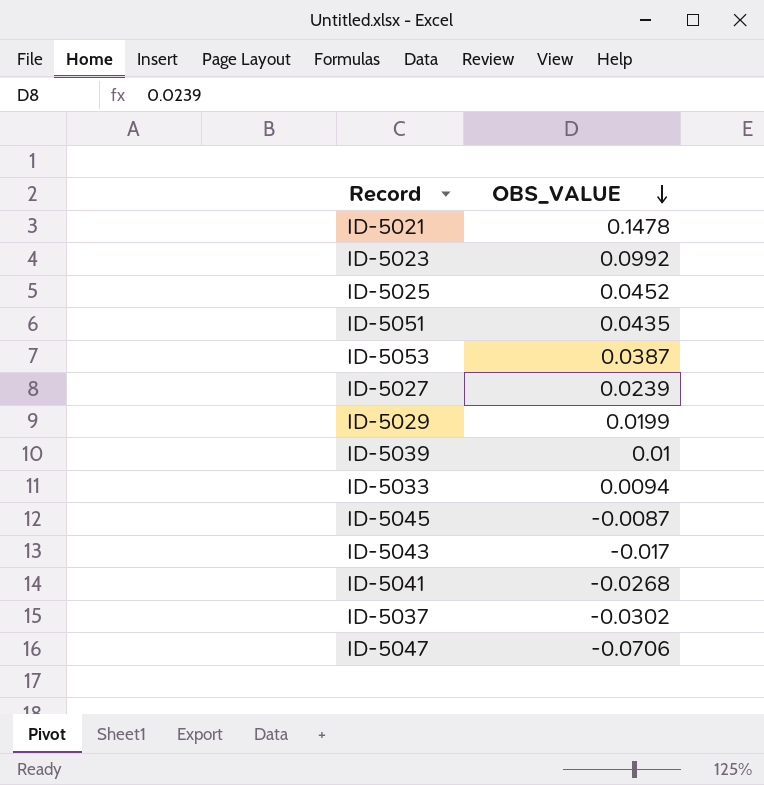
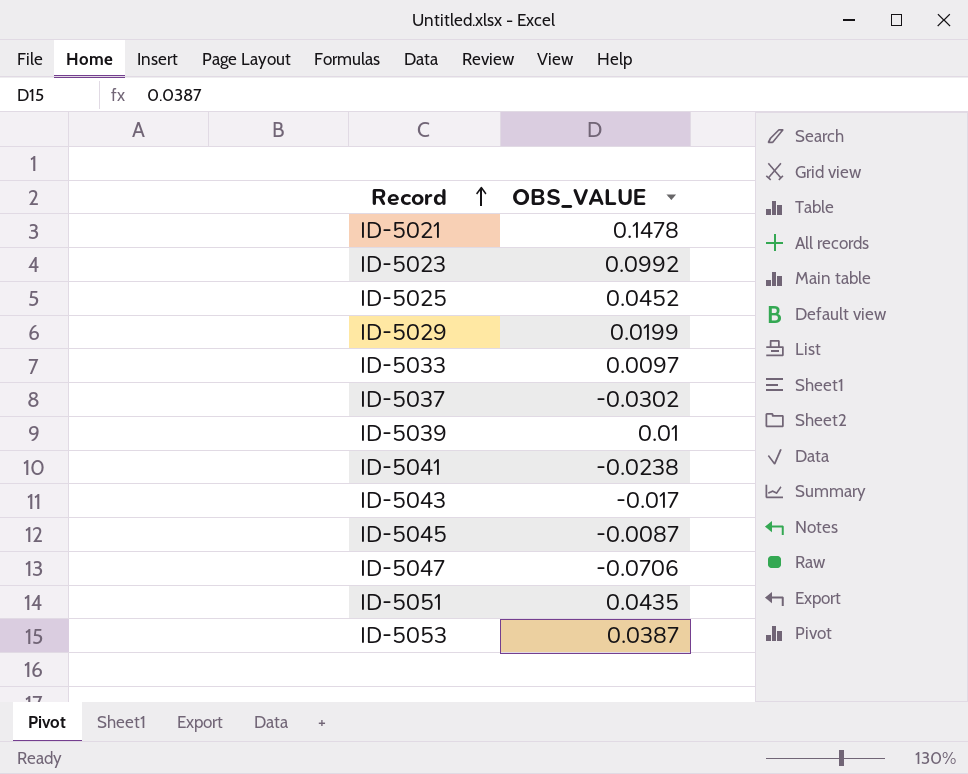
row order: OBS_VALUE descending -> Record ascending
row ID-5027: 0.0239 -> none
ID-5033 | OBS_VALUE: 0.0094 -> 0.0097
ID-5041 | OBS_VALUE: -0.0268 -> -0.0238

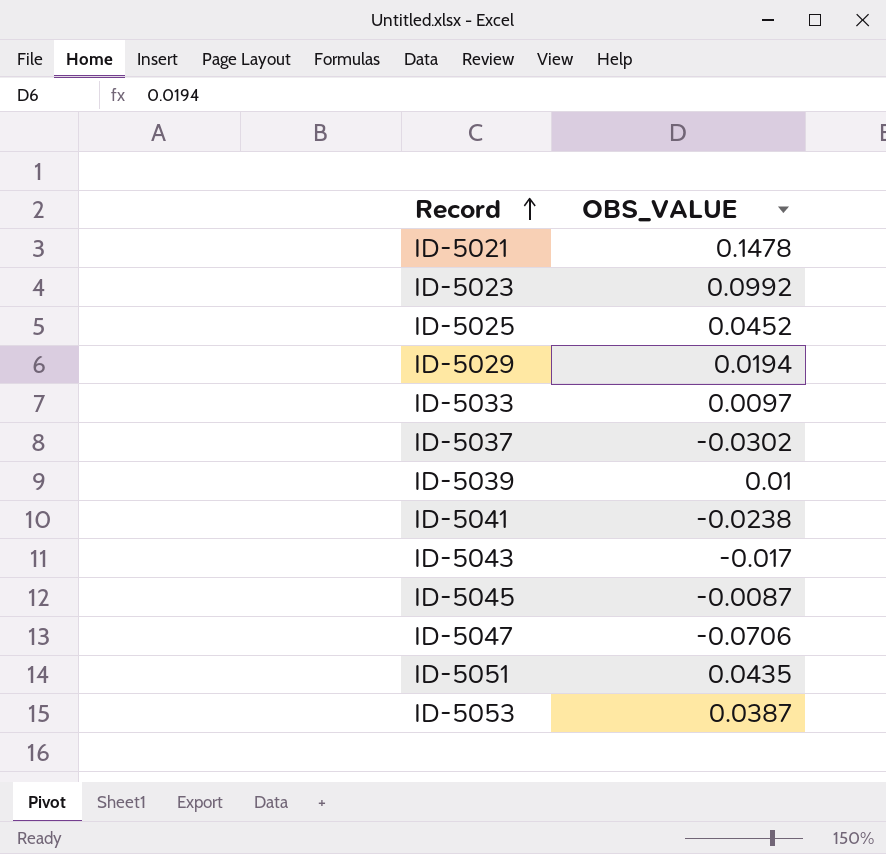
ID-5029 | OBS_VALUE: 0.0199 -> 0.0194

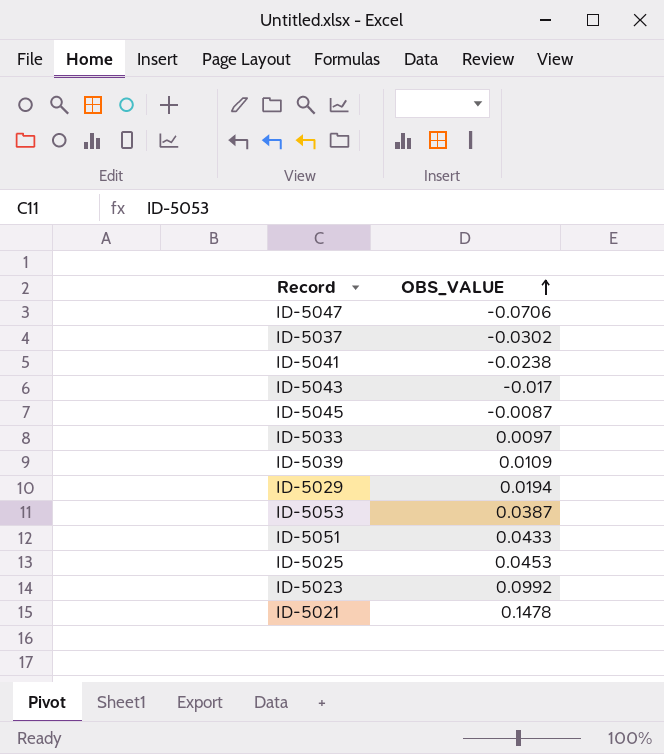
row order: Record ascending -> OBS_VALUE ascending
ID-5039 | OBS_VALUE: 0.01 -> 0.0109
ID-5051 | OBS_VALUE: 0.0435 -> 0.0433
ID-5025 | OBS_VALUE: 0.0452 -> 0.0453

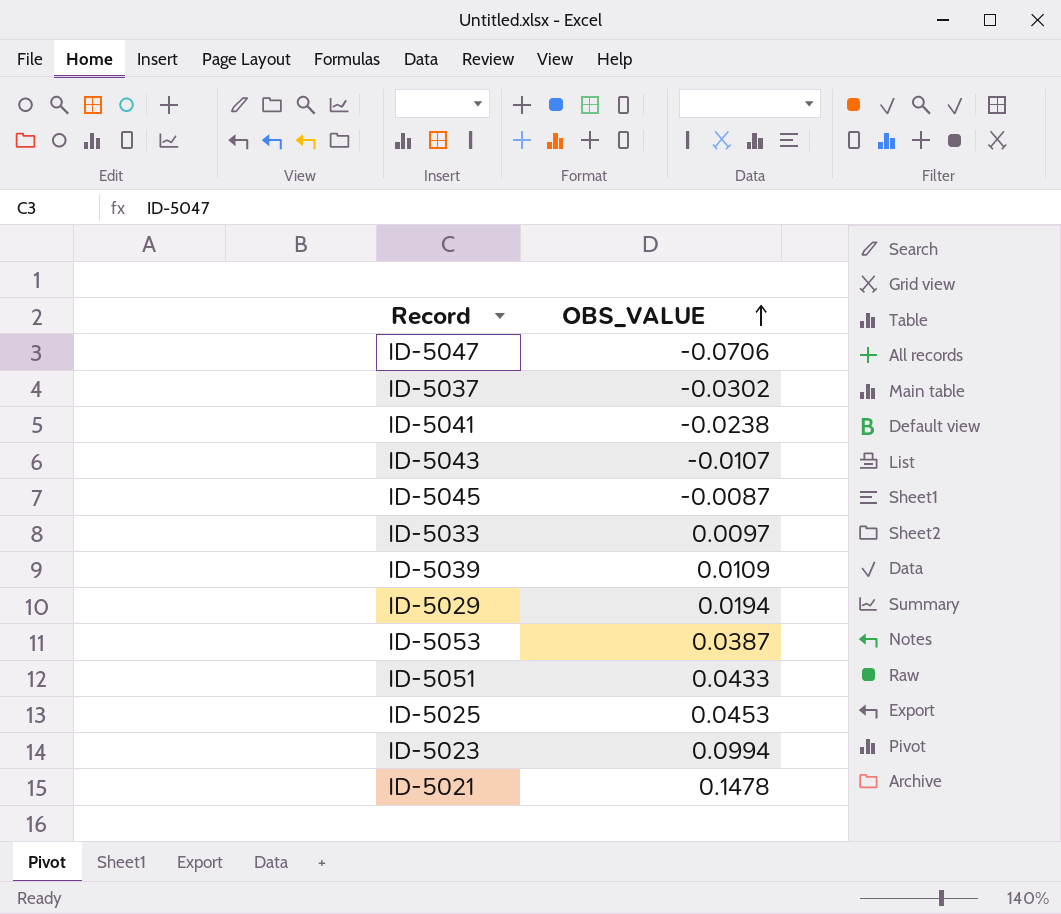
ID-5043 | OBS_VALUE: -0.017 -> -0.0107
ID-5023 | OBS_VALUE: 0.0992 -> 0.0994

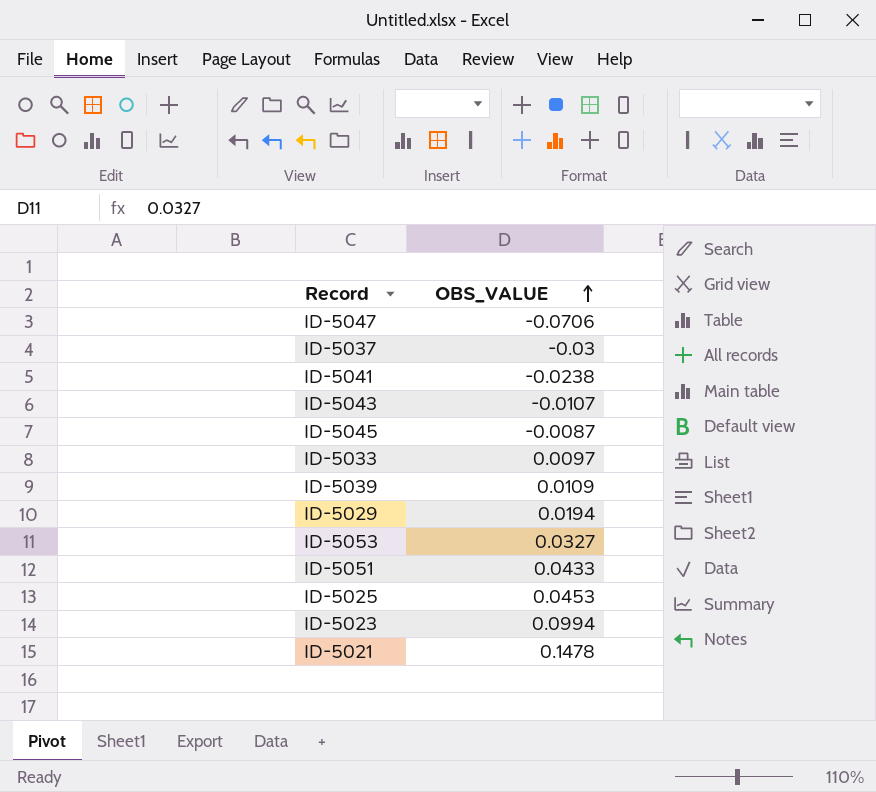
ID-5037 | OBS_VALUE: -0.0302 -> -0.03
ID-5053 | OBS_VALUE: 0.0387 -> 0.0327

